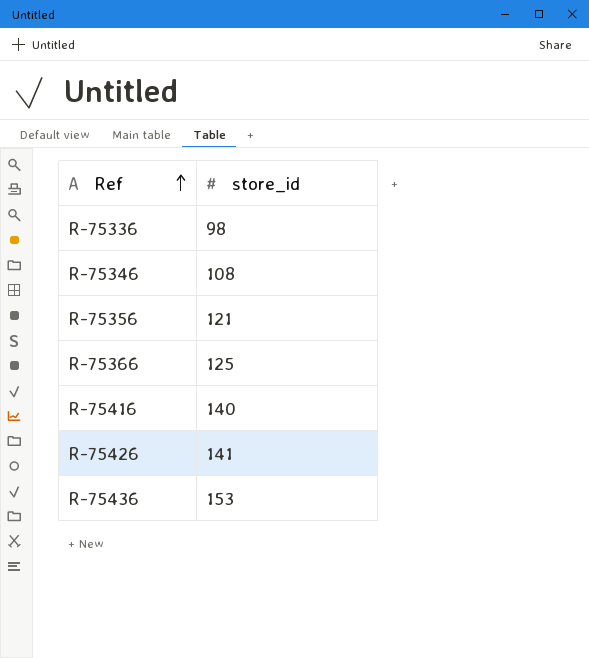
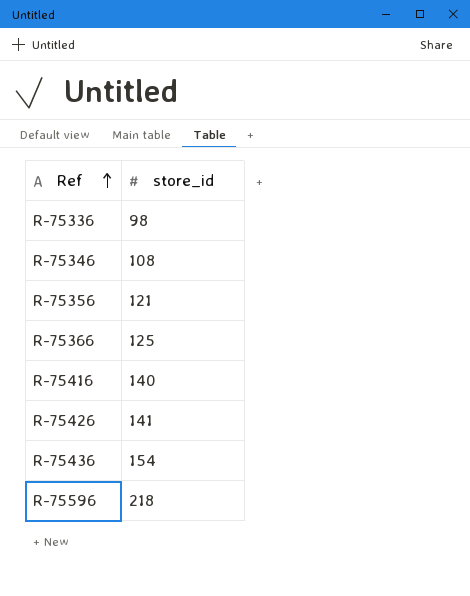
R-75436 | store_id: 153 -> 154
row R-75596: none -> 218

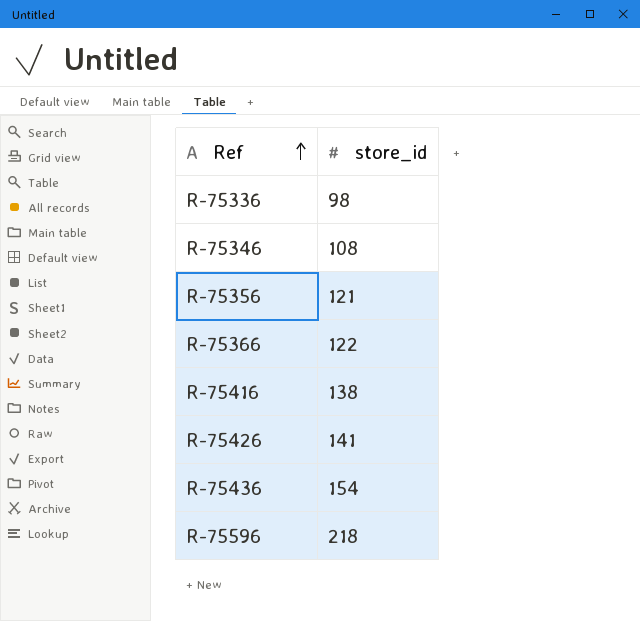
R-75366 | store_id: 125 -> 122
R-75416 | store_id: 140 -> 138

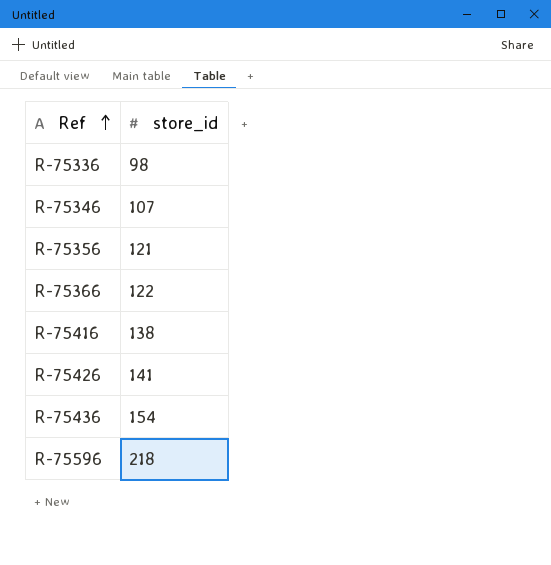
R-75346 | store_id: 108 -> 107

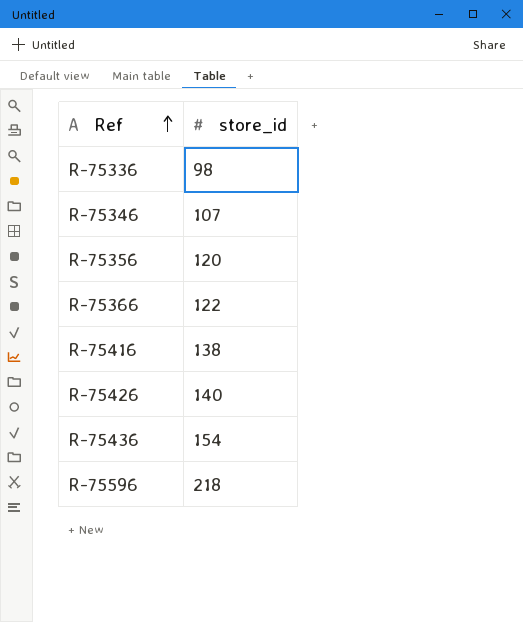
R-75356 | store_id: 121 -> 120
R-75426 | store_id: 141 -> 140

